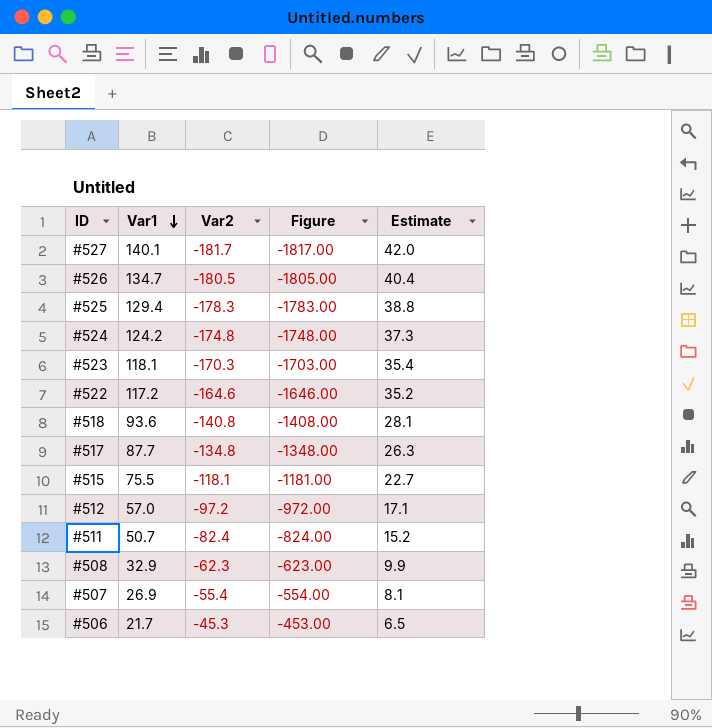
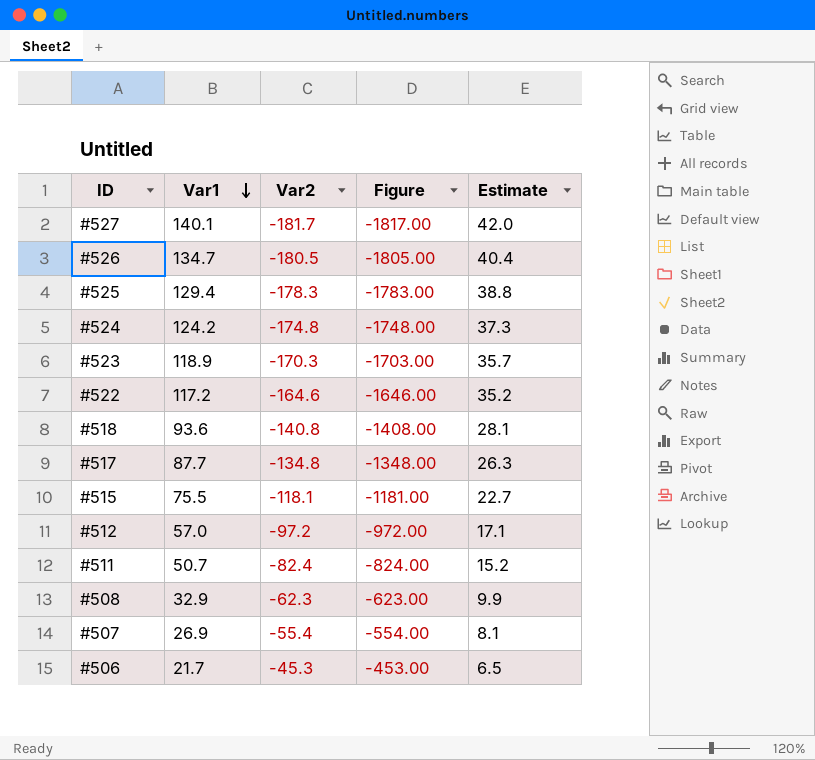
#523 | Var1: 118.1 -> 118.9
#523 | Estimate: 35.4 -> 35.7

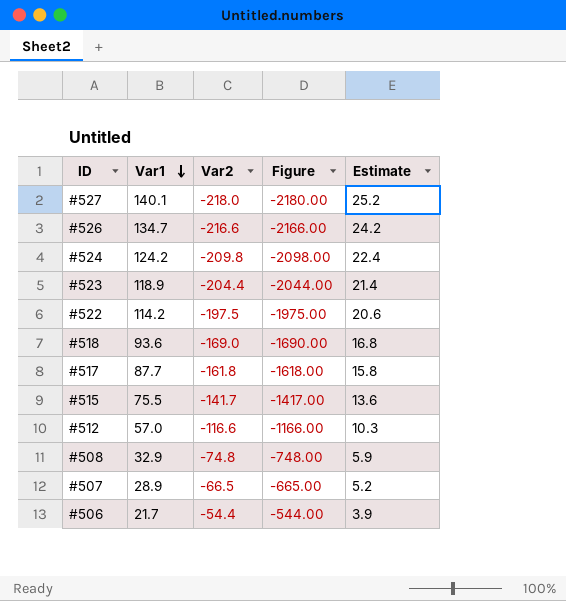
column Estimate | formula: [Var1] * 0.3 -> [Var1] * 0.18
row #525: 129.4 | -178.3 | -1783.00 | 38.8 -> none
row #511: 50.7 | -82.4 | -824.00 | 15.2 -> none
#527 | Var2: -181.7 -> -218.0
#527 | Figure: -1817.00 -> -2180.00
#526 | Var2: -180.5 -> -216.6
#526 | Figure: -1805.00 -> -2166.00
#524 | Var2: -174.8 -> -209.8
#524 | Figure: -1748.00 -> -2098.00
#523 | Var2: -170.3 -> -204.4
#523 | Figure: -1703.00 -> -2044.00
#522 | Var1: 117.2 -> 114.2
#522 | Var2: -164.6 -> -197.5
#522 | Figure: -1646.00 -> -1975.00
#518 | Var2: -140.8 -> -169.0
#518 | Figure: -1408.00 -> -1690.00
#517 | Var2: -134.8 -> -161.8
#517 | Figure: -1348.00 -> -1618.00
#515 | Var2: -118.1 -> -141.7
#515 | Figure: -1181.00 -> -1417.00
#512 | Var2: -97.2 -> -116.6
#512 | Figure: -972.00 -> -1166.00
#508 | Var2: -62.3 -> -74.8
#508 | Figure: -623.00 -> -748.00
#507 | Var1: 26.9 -> 28.9
#507 | Var2: -55.4 -> -66.5
#507 | Figure: -554.00 -> -665.00
#506 | Var2: -45.3 -> -54.4
#506 | Figure: -453.00 -> -544.00

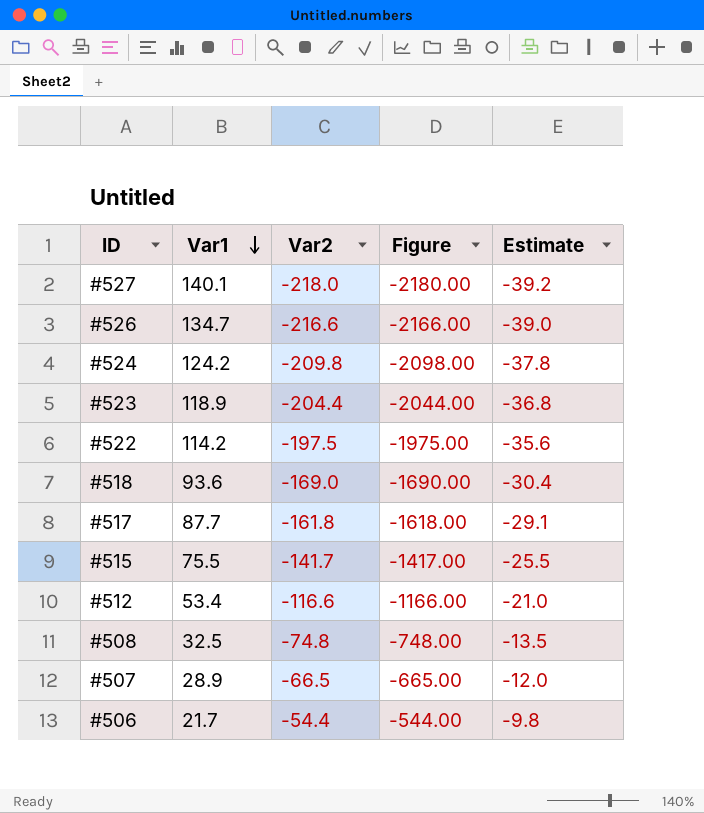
column Estimate | formula: [Var1] * 0.18 -> [Var2] * 0.18
#512 | Var1: 57.0 -> 53.4
#508 | Var1: 32.9 -> 32.5

